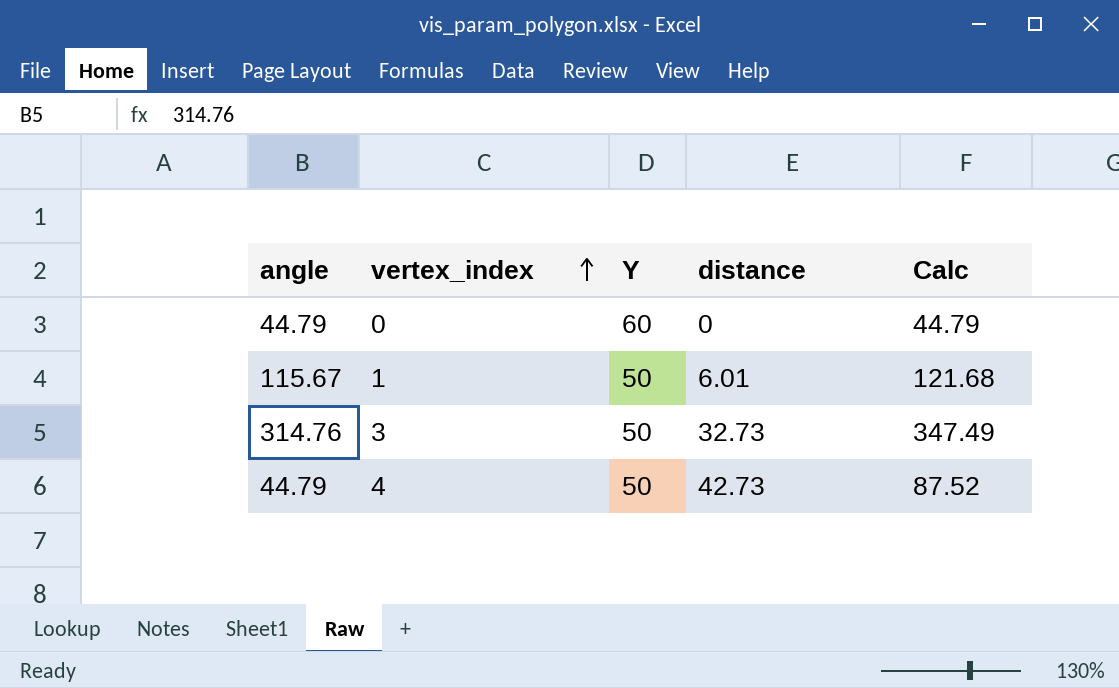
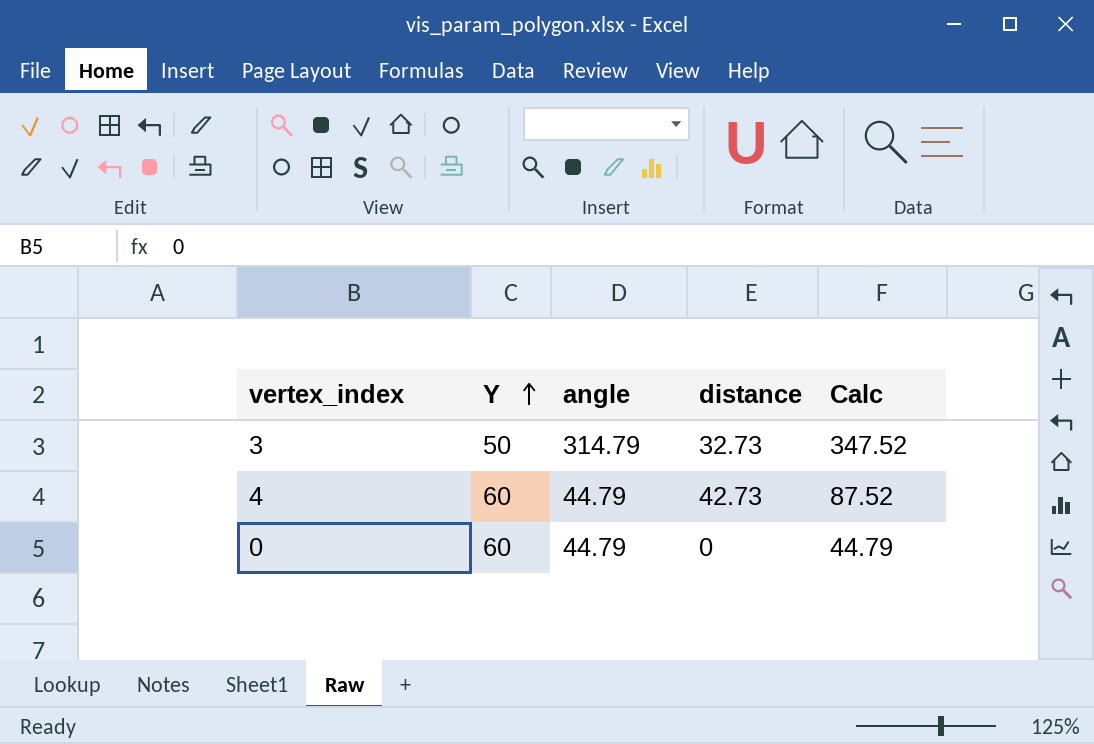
row order: vertex_index ascending -> Y ascending
column angle | position: 1 -> 3
row 1: 115.67 | 50 | 6.01 | 121.68 -> none
3 | angle: 314.76 -> 314.79
3 | Calc: 347.49 -> 347.52
4 | Y: 50 -> 60

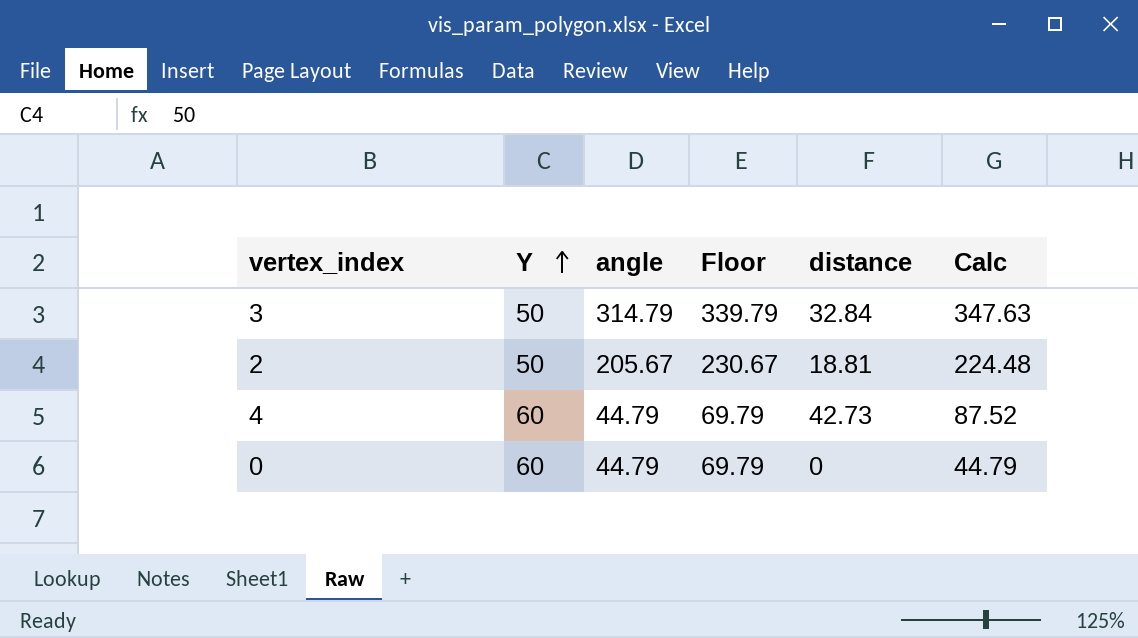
column Floor | formula: none -> [angle] + 25
3 | distance: 32.73 -> 32.84
3 | Calc: 347.52 -> 347.63
row 2: none -> 50 | 205.67 | 230.67 | 18.81 | 224.48

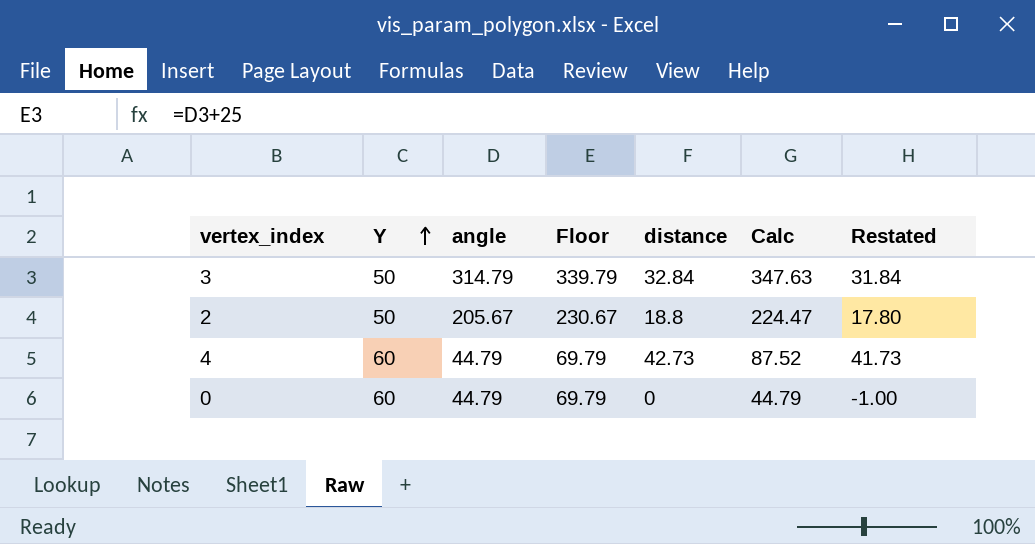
column Restated | formula: none -> [distance] - 1
2 | distance: 18.81 -> 18.8
2 | Calc: 224.48 -> 224.47

